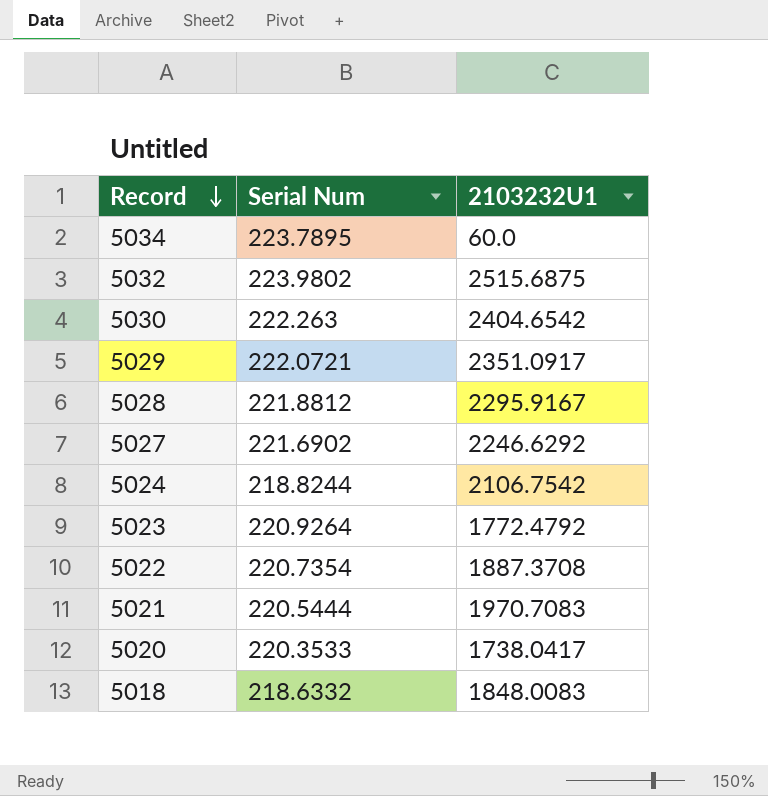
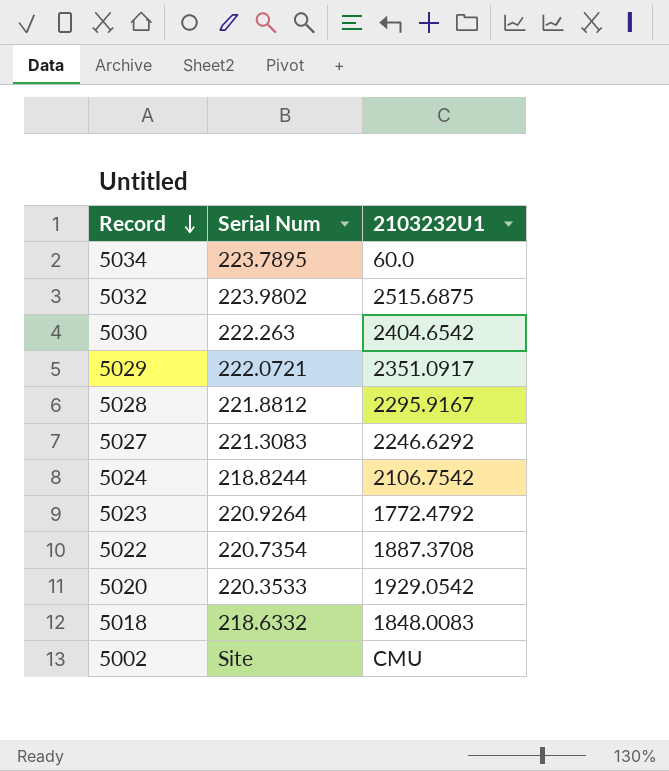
row 5021: 220.5444 | 1970.7083 -> none
5027 | Serial Num: 221.6902 -> 221.3083
5020 | 2103232U1: 1738.0417 -> 1929.0542
row 5002: none -> Site | CMU

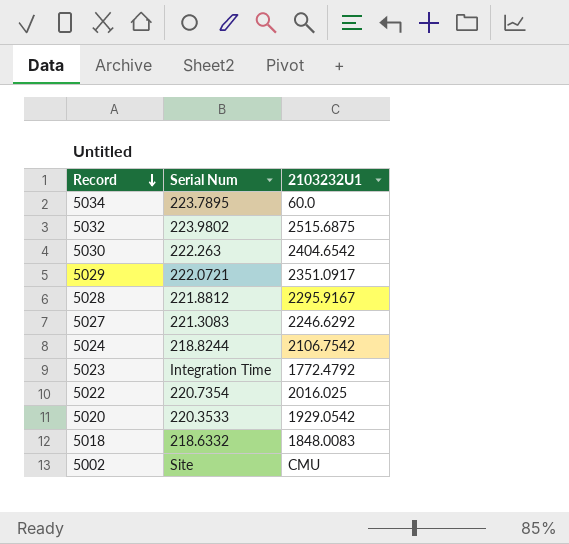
5023 | Serial Num: 220.9264 -> Integration Time
5022 | 2103232U1: 1887.3708 -> 2016.025

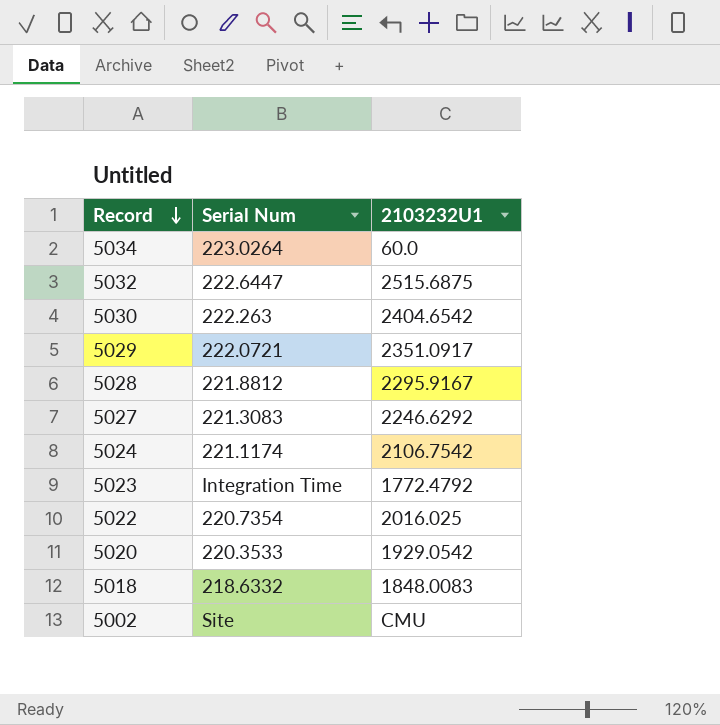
5034 | Serial Num: 223.7895 -> 223.0264
5032 | Serial Num: 223.9802 -> 222.6447
5024 | Serial Num: 218.8244 -> 221.1174

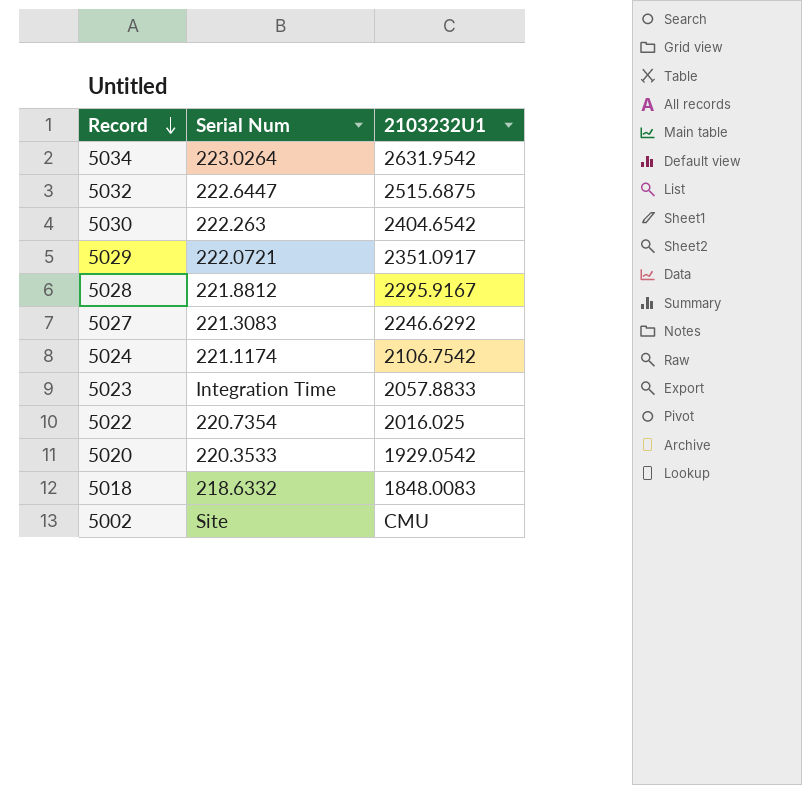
5034 | 2103232U1: 60.0 -> 2631.9542
5023 | 2103232U1: 1772.4792 -> 2057.8833

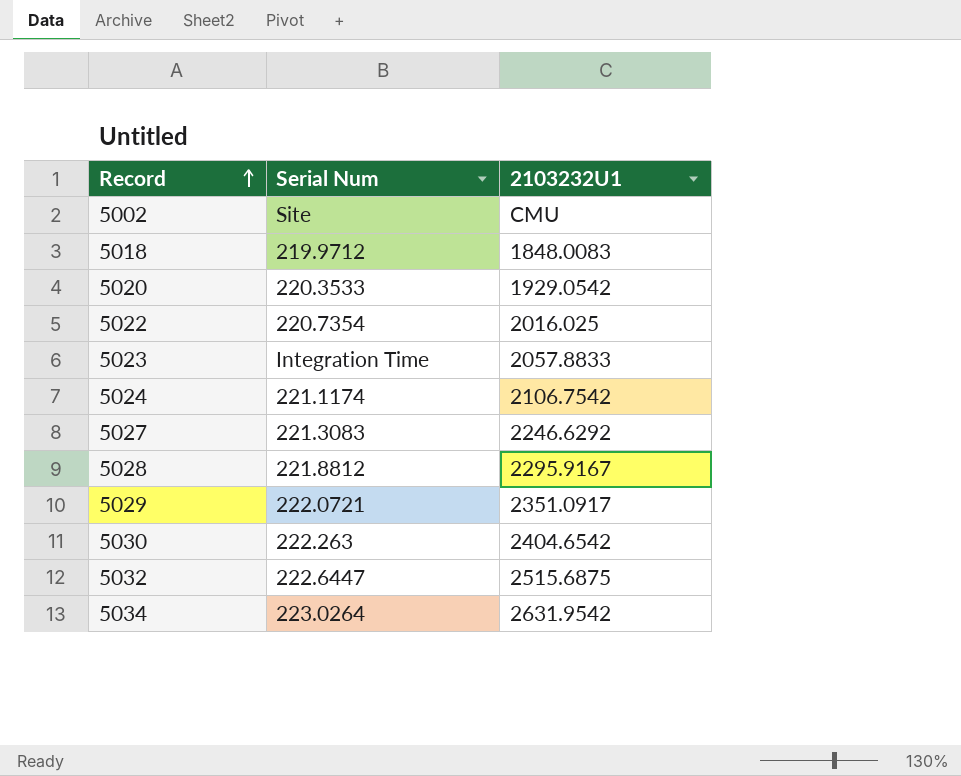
row order: Record descending -> Record ascending
5018 | Serial Num: 218.6332 -> 219.9712

